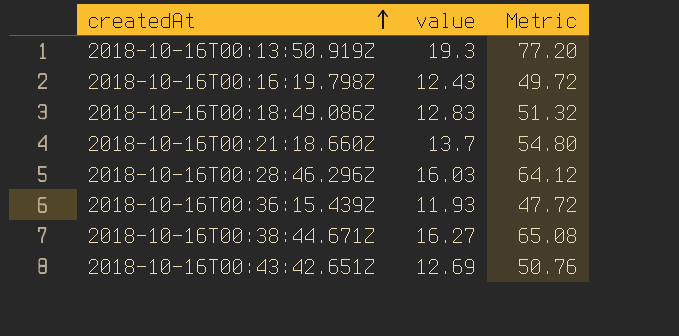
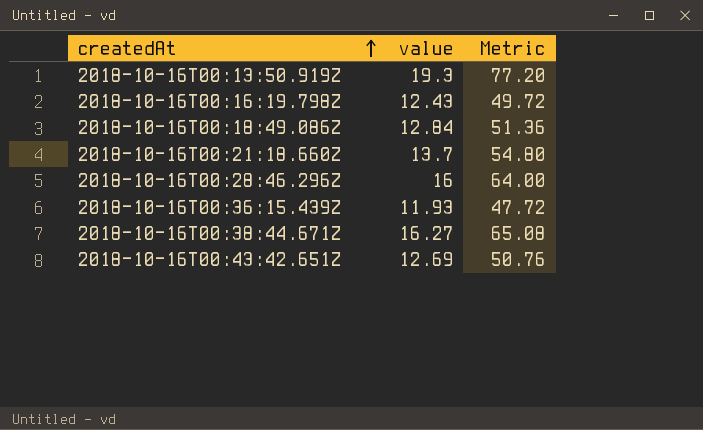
2018-10-16T00:18:49.086Z | value: 12.83 -> 12.84
2018-10-16T00:18:49.086Z | Metric: 51.32 -> 51.36
2018-10-16T00:28:46.296Z | value: 16.03 -> 16
2018-10-16T00:28:46.296Z | Metric: 64.12 -> 64.00

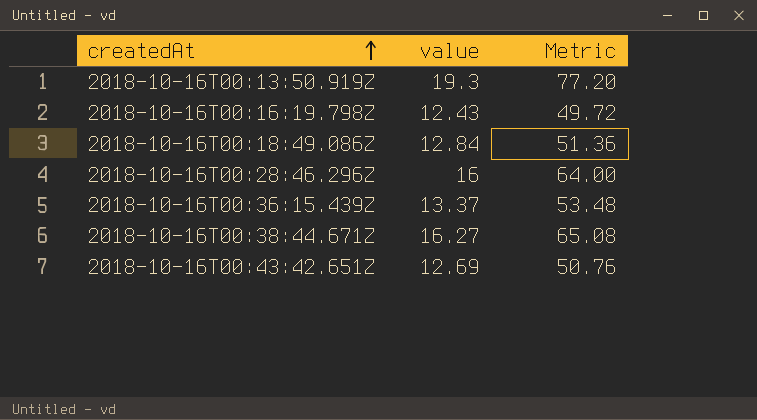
row 2018-10-16T00:21:18.660Z: 13.7 | 54.80 -> none
2018-10-16T00:36:15.439Z | value: 11.93 -> 13.37
2018-10-16T00:36:15.439Z | Metric: 47.72 -> 53.48

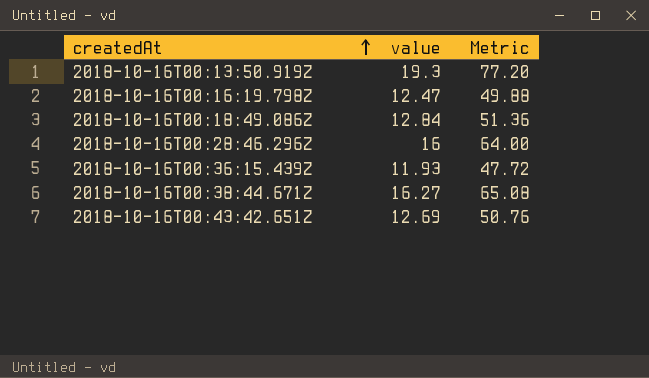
2018-10-16T00:16:19.798Z | value: 12.43 -> 12.47
2018-10-16T00:16:19.798Z | Metric: 49.72 -> 49.88
2018-10-16T00:36:15.439Z | value: 13.37 -> 11.93
2018-10-16T00:36:15.439Z | Metric: 53.48 -> 47.72

